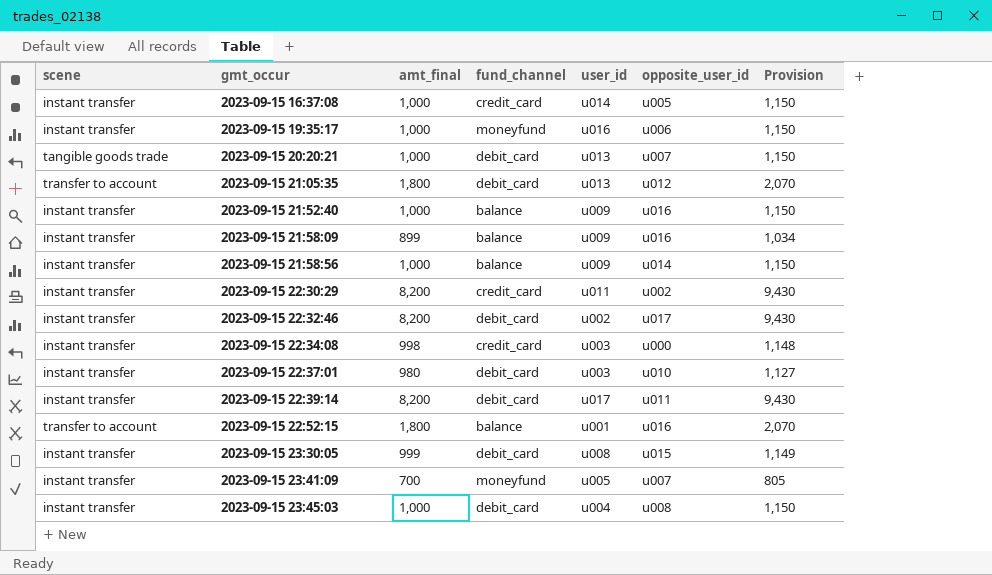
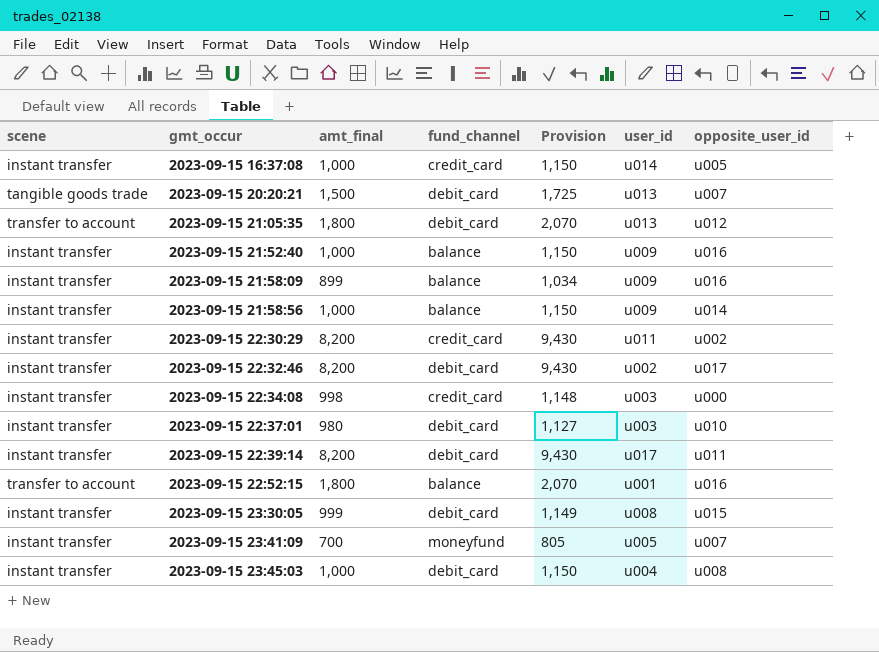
column Provision | position: 7 -> 5
row 2023-09-15 19:35:17: instant transfer | 1,000 | moneyfund | u016 | u006 | 1,150 -> none
2023-09-15 20:20:21 | amt_final: 1,000 -> 1,500
2023-09-15 20:20:21 | Provision: 1,150 -> 1,725

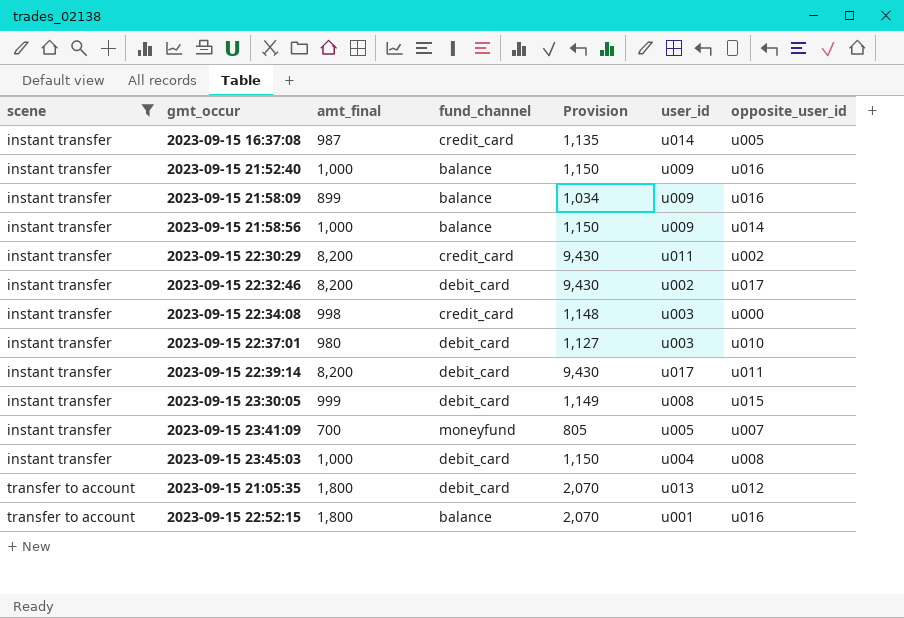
filter: none -> scene != tangible goods trade
row order: gmt_occur ascending -> scene ascending
2023-09-15 16:37:08 | amt_final: 1,000 -> 987
2023-09-15 16:37:08 | Provision: 1,150 -> 1,135

